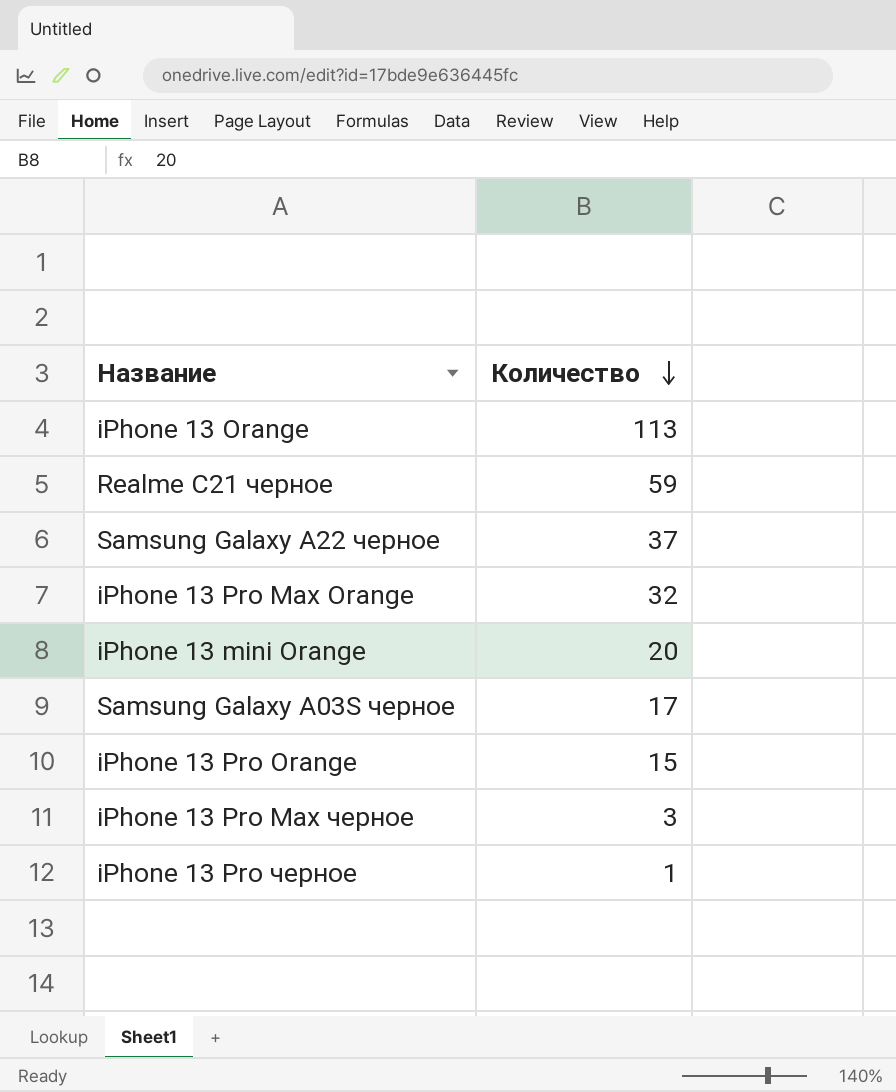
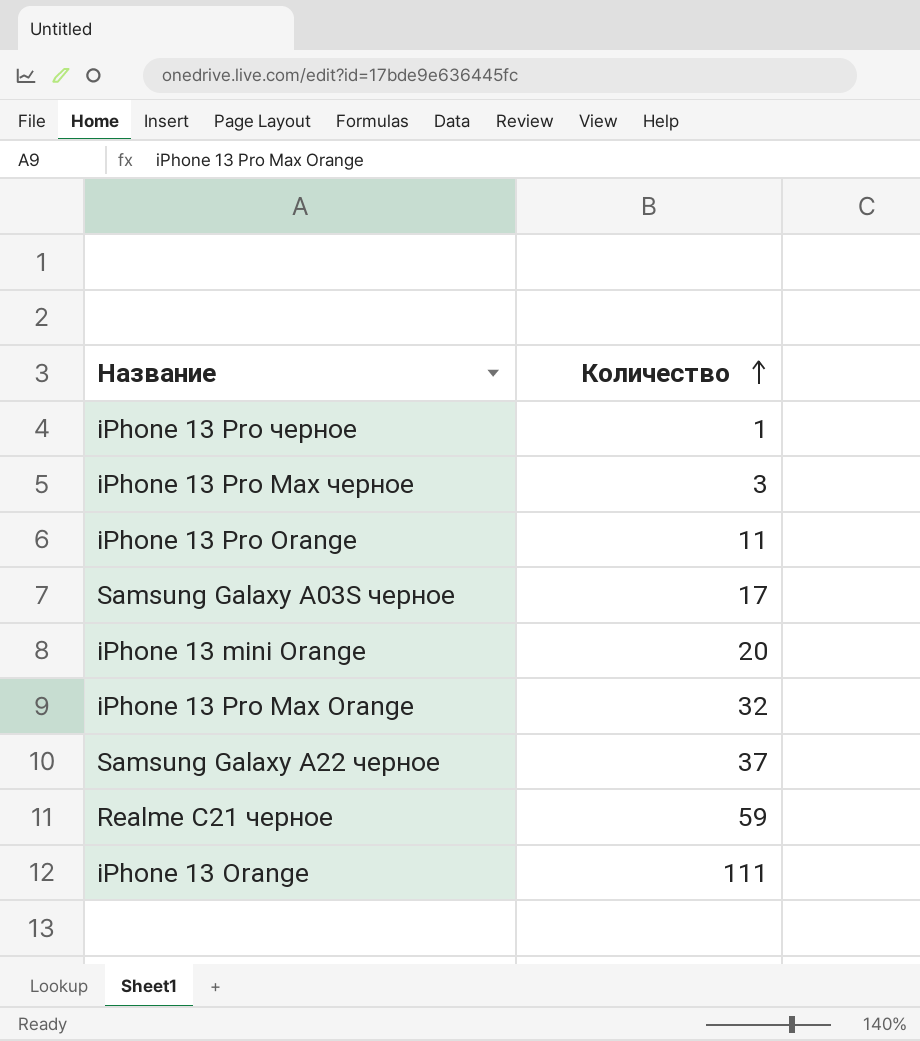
row order: Количество descending -> Количество ascending
iPhone 13 Pro Orange | Количество: 15 -> 11
iPhone 13 Orange | Количество: 113 -> 111

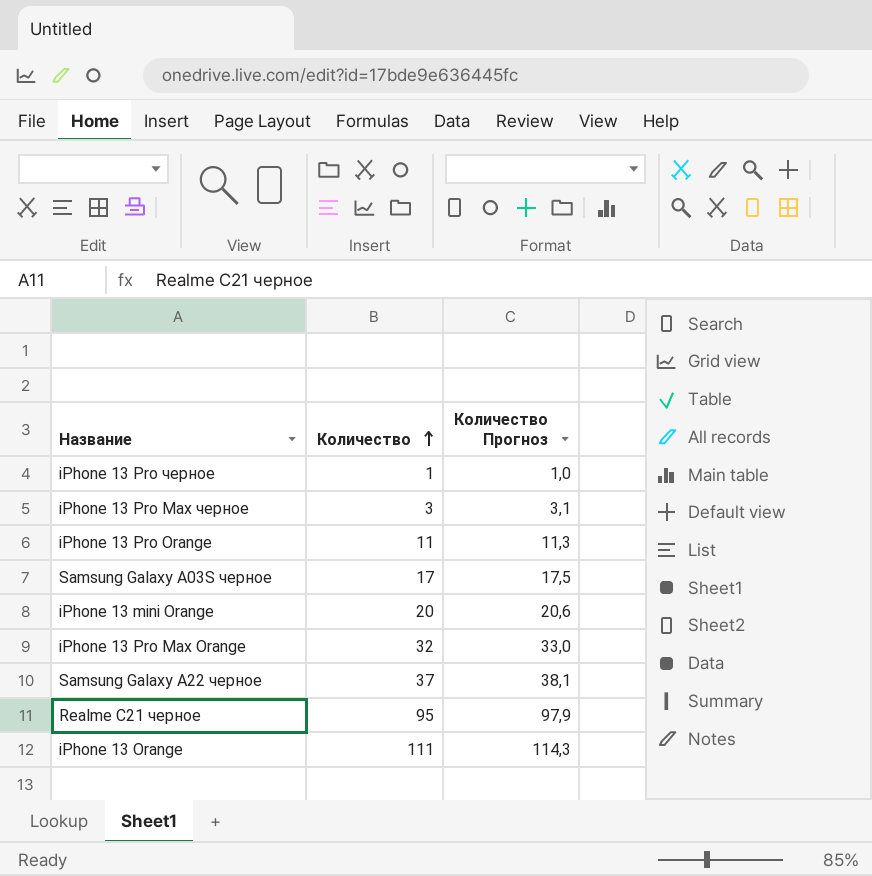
column Количество Прогноз | formula: none -> [Количество] * 1,03
Realme C21 черное | Количество: 59 -> 95

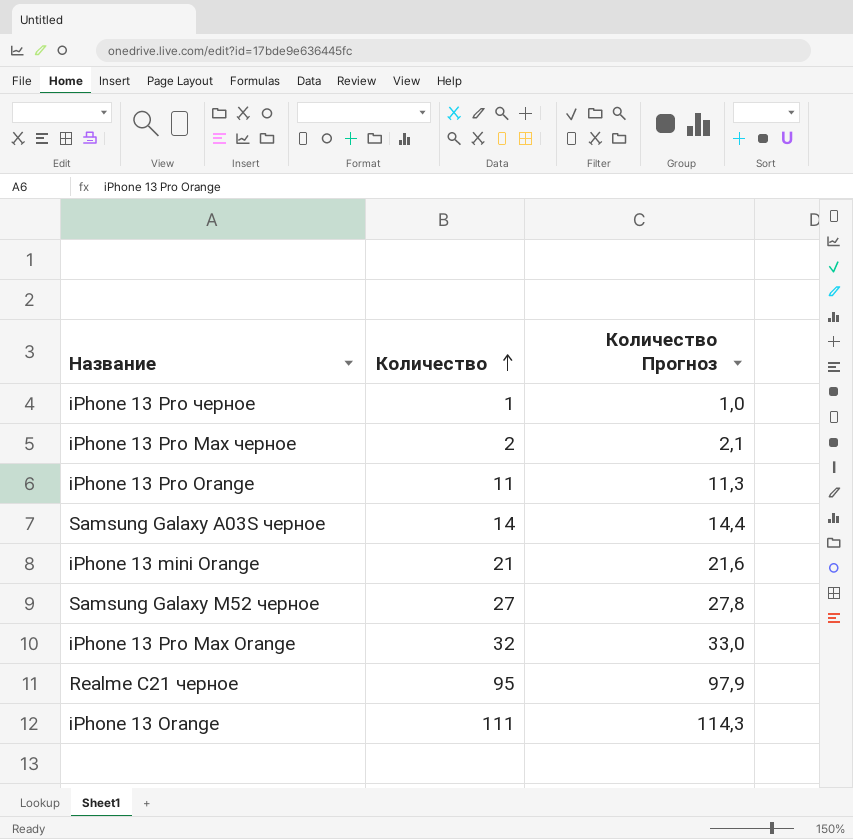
row Samsung Galaxy A22 черное: 37 | 38,1 -> none
iPhone 13 Pro Max черное | Количество: 3 -> 2
iPhone 13 Pro Max черное | Количество Прогноз: 3,1 -> 2,1
Samsung Galaxy A03S черное | Количество: 17 -> 14
Samsung Galaxy A03S черное | Количество Прогноз: 17,5 -> 14,4
iPhone 13 mini Orange | Количество: 20 -> 21
iPhone 13 mini Orange | Количество Прогноз: 20,6 -> 21,6
row Samsung Galaxy M52 черное: none -> 27 | 27,8

